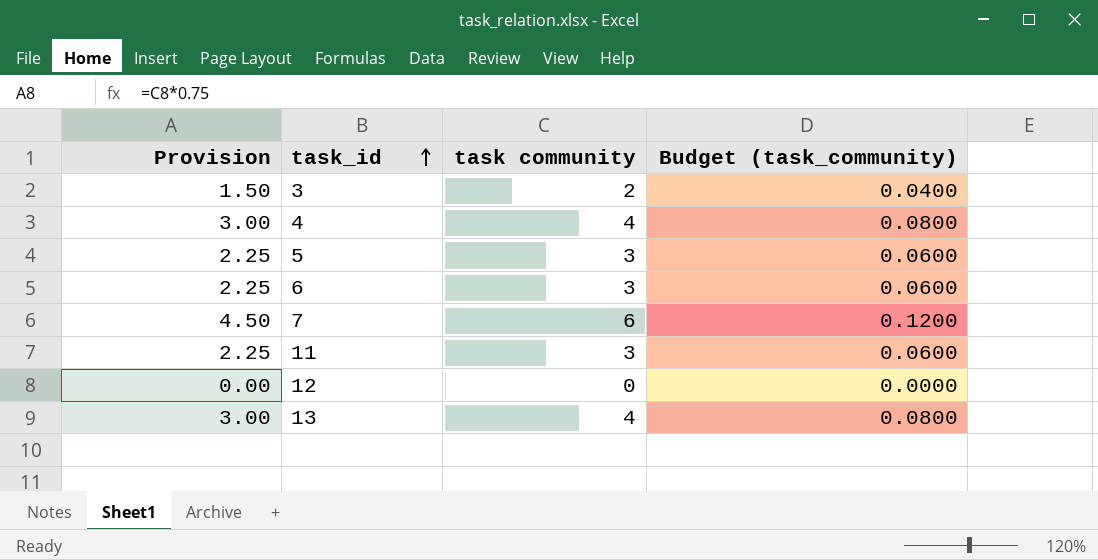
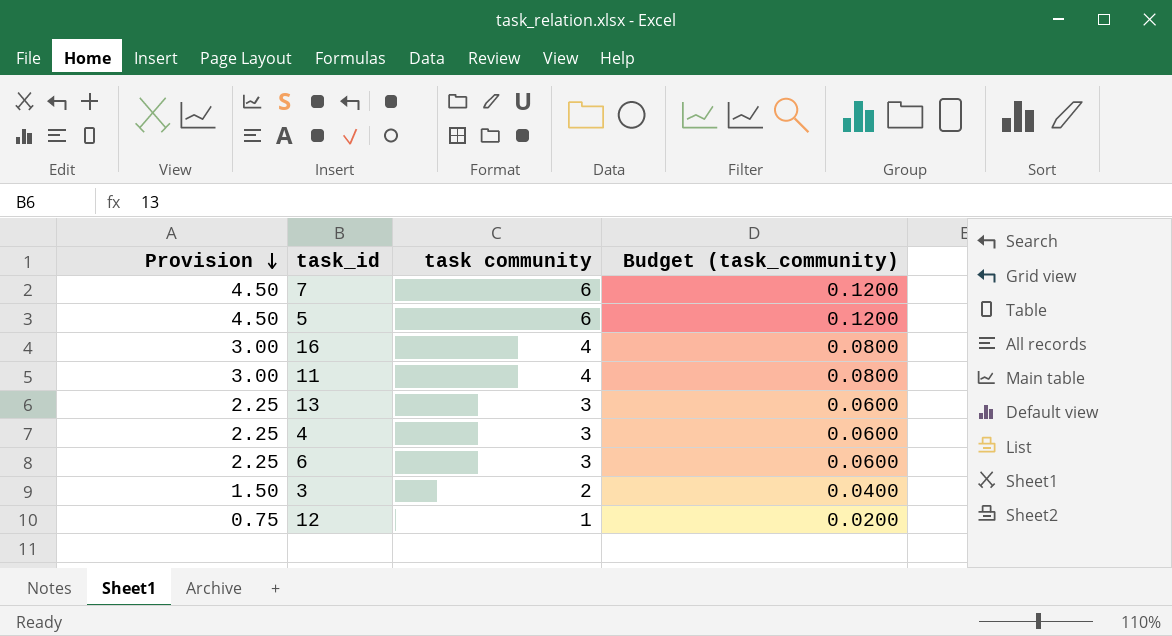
row order: task_id ascending -> Provision descending
5 | Provision: 2.25 -> 4.50
5 | task community: 3 -> 6
5 | Budget (task_community): 0.0600 -> 0.1200
row 16: none -> 3.00 | 4 | 0.0800
11 | Provision: 2.25 -> 3.00
11 | task community: 3 -> 4
11 | Budget (task_community): 0.0600 -> 0.0800
13 | Provision: 3.00 -> 2.25
13 | task community: 4 -> 3
13 | Budget (task_community): 0.0800 -> 0.0600
4 | Provision: 3.00 -> 2.25
4 | task community: 4 -> 3
4 | Budget (task_community): 0.0800 -> 0.0600
12 | Provision: 0.00 -> 0.75
12 | task community: 0 -> 1
12 | Budget (task_community): 0.0000 -> 0.0200

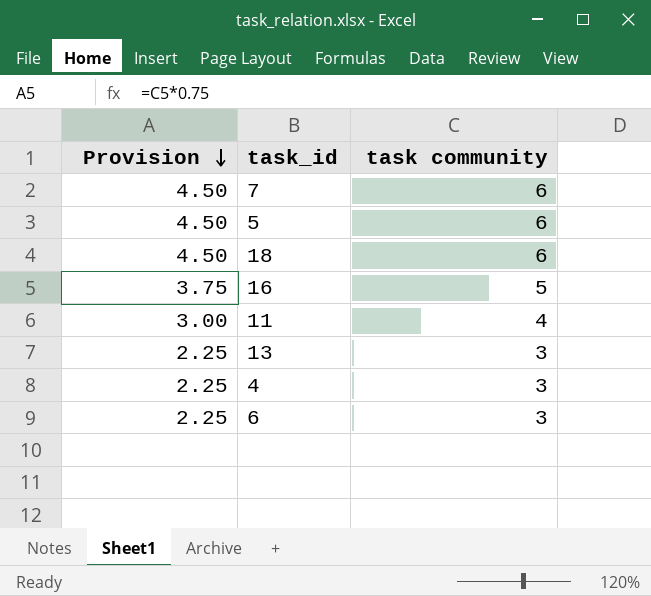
column Budget (task_community) | formula: [task community] * 0.02 -> none
row 3: 1.50 | 2 | 0.0400 -> none
row 12: 0.75 | 1 | 0.0200 -> none
row 18: none -> 4.50 | 6
16 | Provision: 3.00 -> 3.75
16 | task community: 4 -> 5

